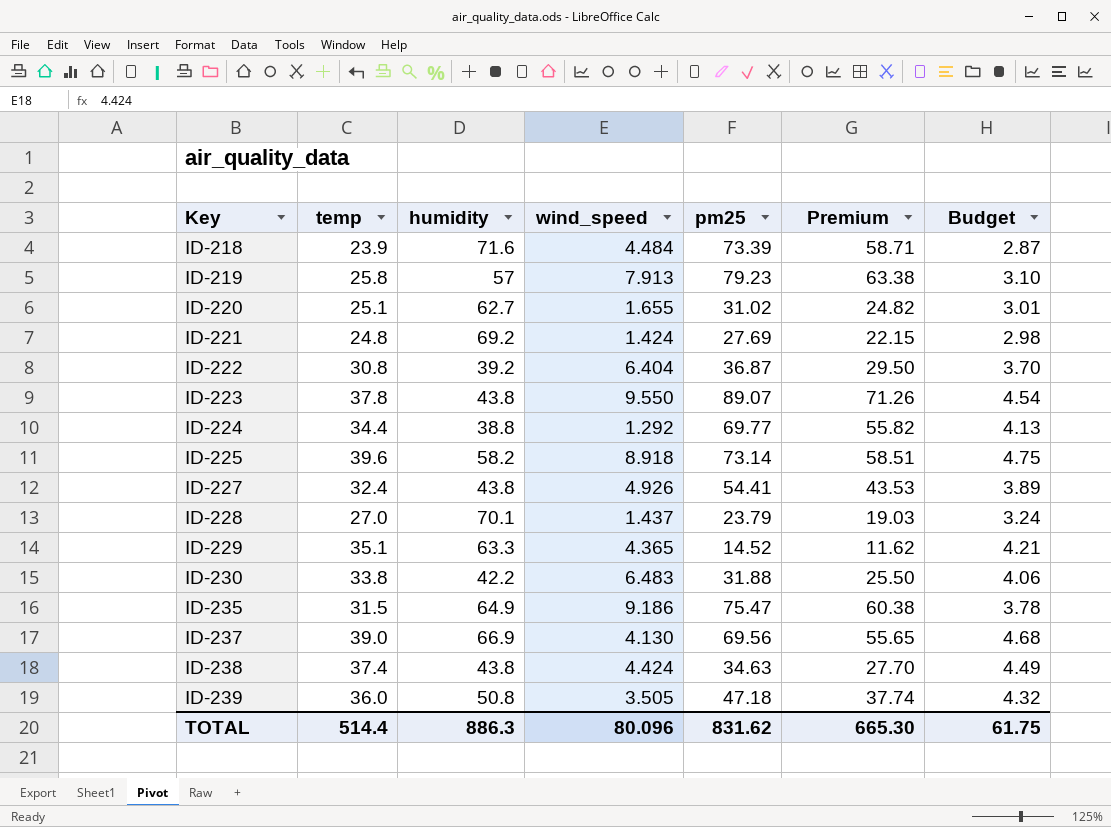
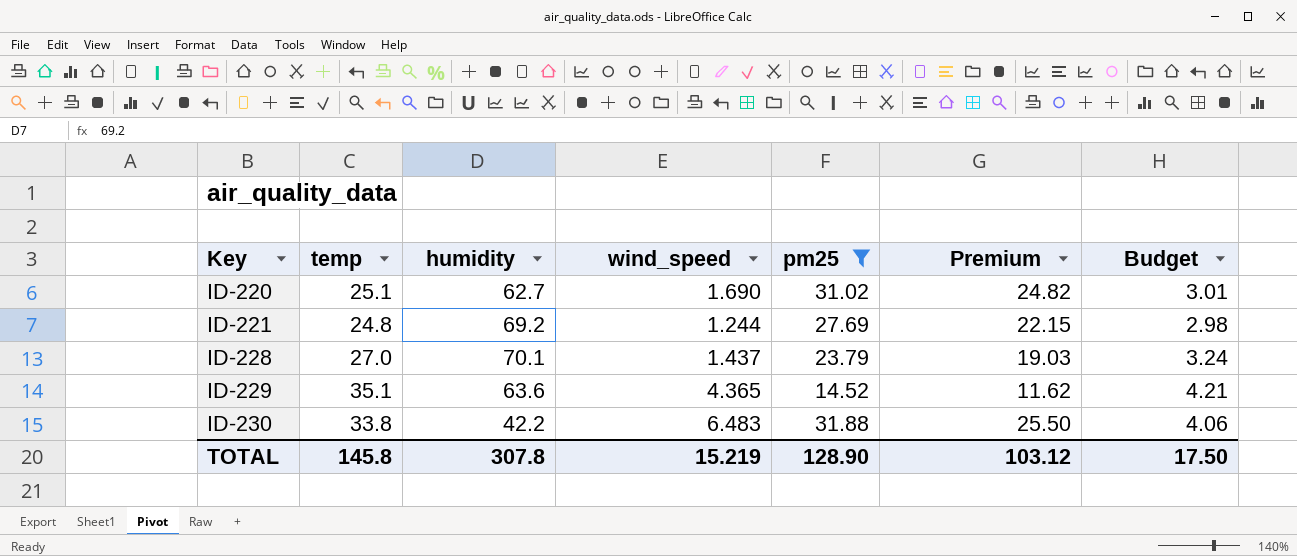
filter: none -> pm25 <= 31.88
ID-220 | wind_speed: 1.655 -> 1.690
ID-221 | wind_speed: 1.424 -> 1.244
ID-229 | humidity: 63.3 -> 63.6
TOTAL | temp: 514.4 -> 145.8
TOTAL | humidity: 886.3 -> 307.8
TOTAL | wind_speed: 80.096 -> 15.219
TOTAL | pm25: 831.62 -> 128.90
TOTAL | Premium: 665.30 -> 103.12
TOTAL | Budget: 61.75 -> 17.50

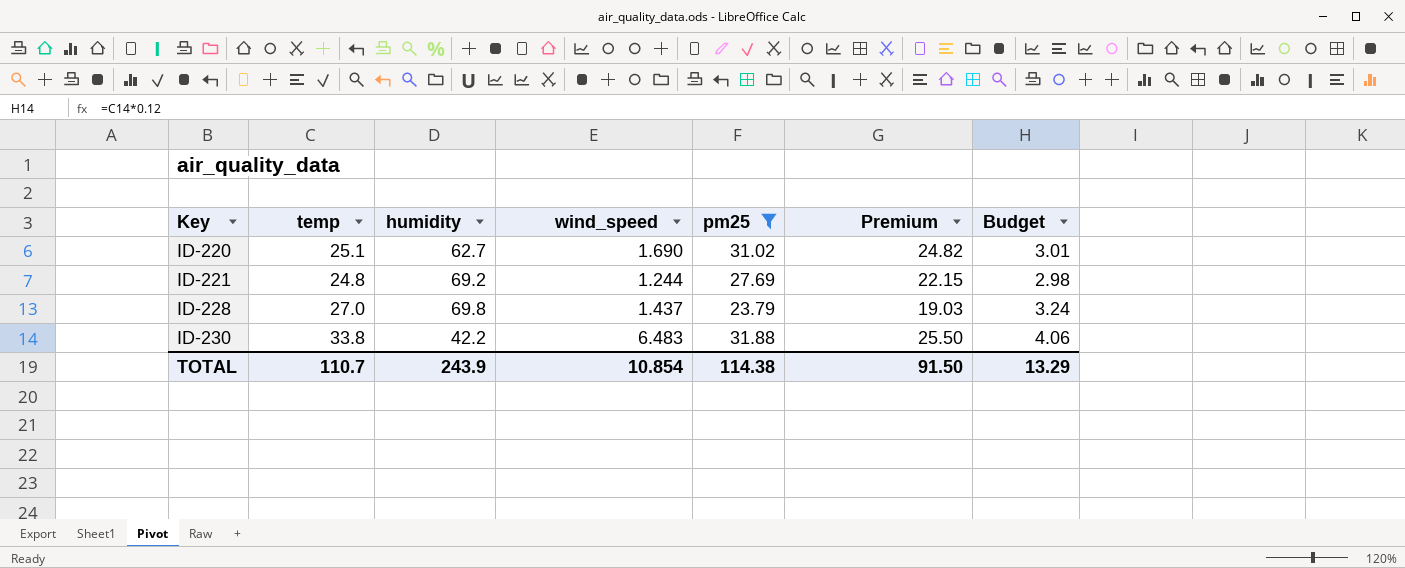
row ID-229: 35.1 | 63.6 | 4.365 | 14.52 | 11.62 | 4.21 -> none
ID-228 | humidity: 70.1 -> 69.8
TOTAL | temp: 145.8 -> 110.7
TOTAL | humidity: 307.8 -> 243.9
TOTAL | wind_speed: 15.219 -> 10.854
TOTAL | pm25: 128.90 -> 114.38
TOTAL | Premium: 103.12 -> 91.50
TOTAL | Budget: 17.50 -> 13.29

